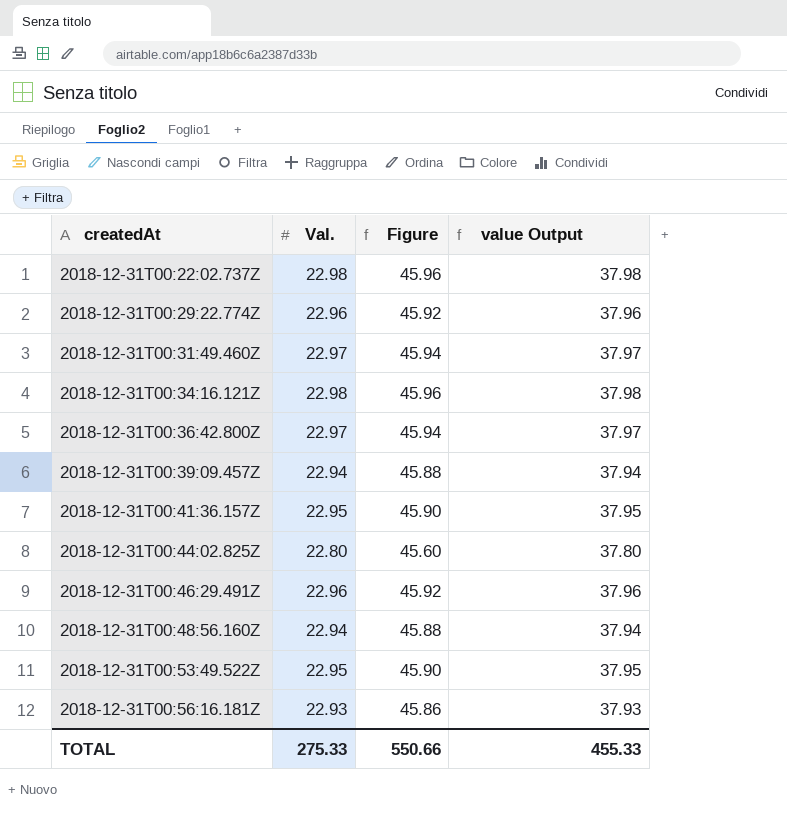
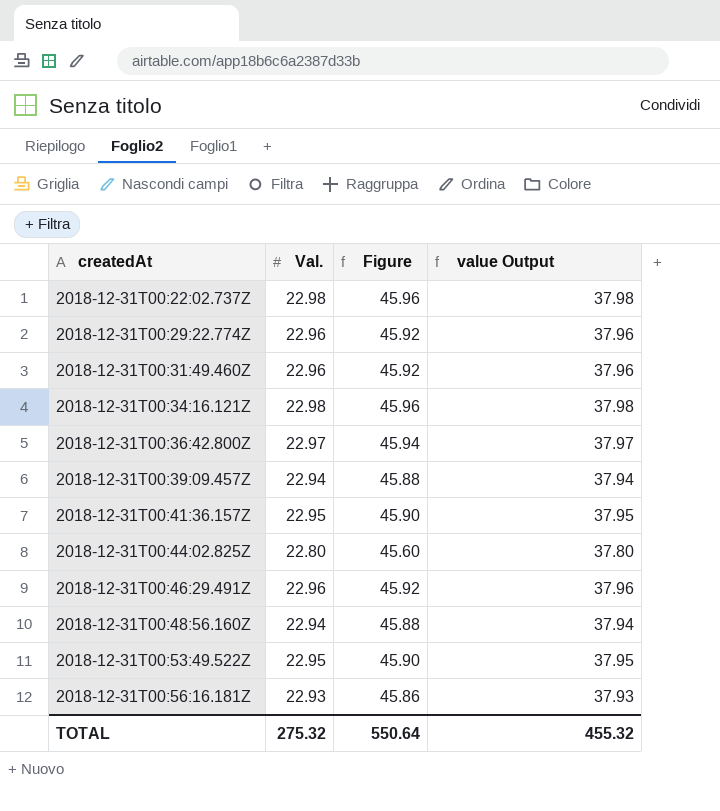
2018-12-31T00:31:49.460Z | Val.: 22.97 -> 22.96
2018-12-31T00:31:49.460Z | Figure: 45.94 -> 45.92
2018-12-31T00:31:49.460Z | value Output: 37.97 -> 37.96
TOTAL | Val.: 275.33 -> 275.32
TOTAL | Figure: 550.66 -> 550.64
TOTAL | value Output: 455.33 -> 455.32

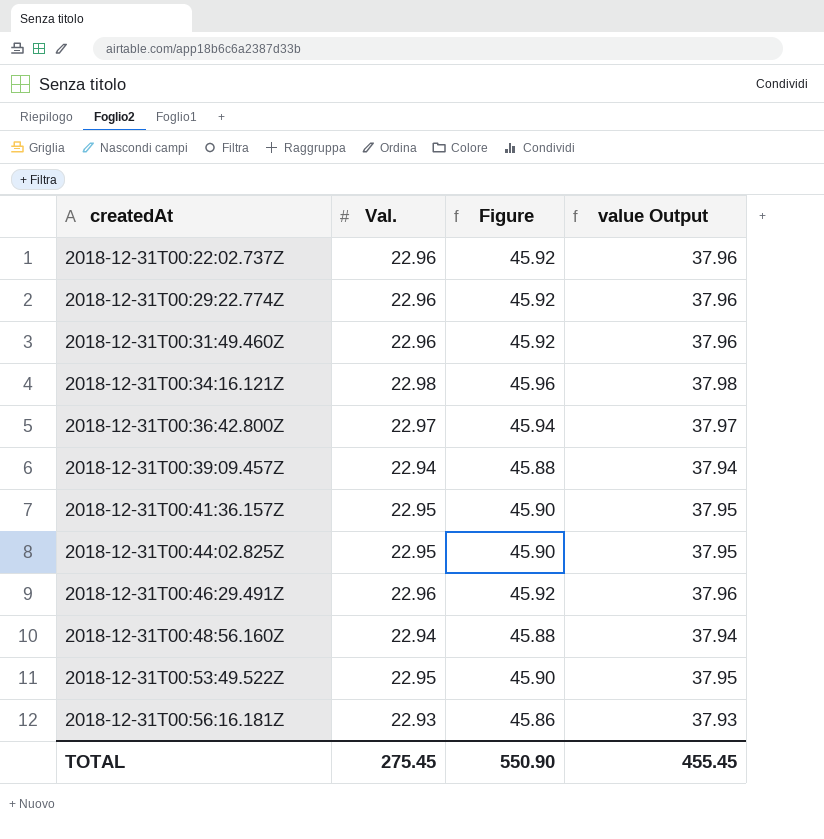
2018-12-31T00:22:02.737Z | Val.: 22.98 -> 22.96
2018-12-31T00:22:02.737Z | Figure: 45.96 -> 45.92
2018-12-31T00:22:02.737Z | value Output: 37.98 -> 37.96
2018-12-31T00:44:02.825Z | Val.: 22.80 -> 22.95
2018-12-31T00:44:02.825Z | Figure: 45.60 -> 45.90
2018-12-31T00:44:02.825Z | value Output: 37.80 -> 37.95
TOTAL | Val.: 275.32 -> 275.45
TOTAL | Figure: 550.64 -> 550.90
TOTAL | value Output: 455.32 -> 455.45

